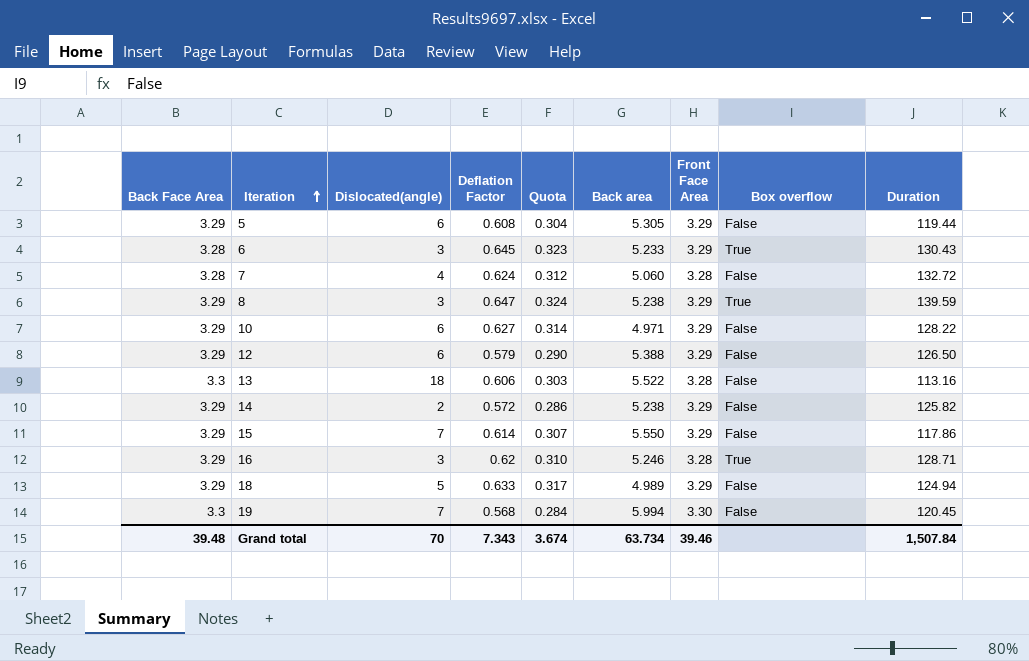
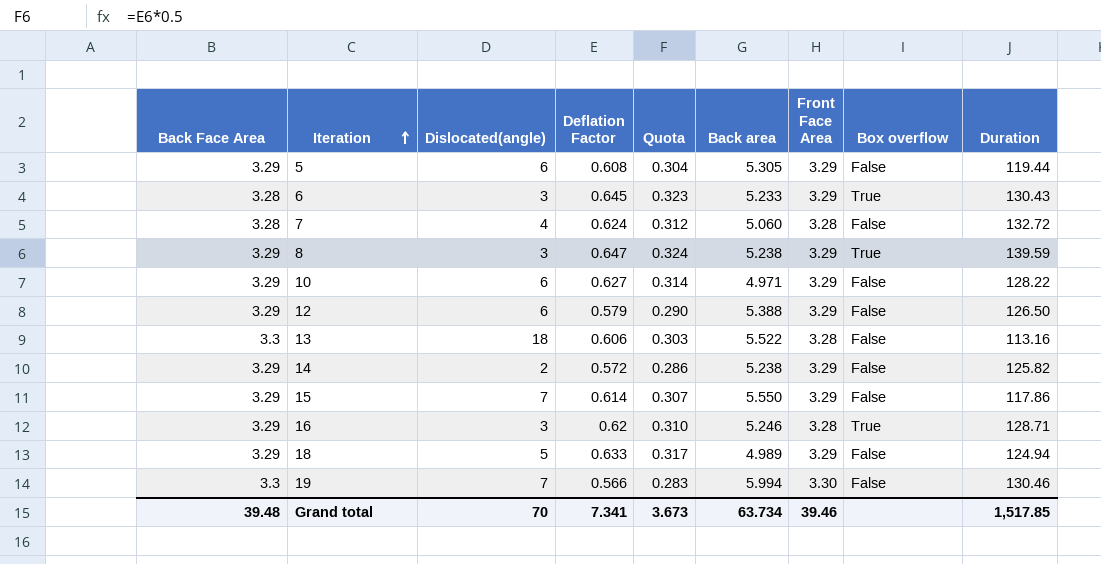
19 | Deflation Factor: 0.568 -> 0.566
19 | Quota: 0.284 -> 0.283
19 | Duration: 120.45 -> 130.46
Grand total | Deflation Factor: 7.343 -> 7.341
Grand total | Quota: 3.674 -> 3.673
Grand total | Duration: 1,507.84 -> 1,517.85

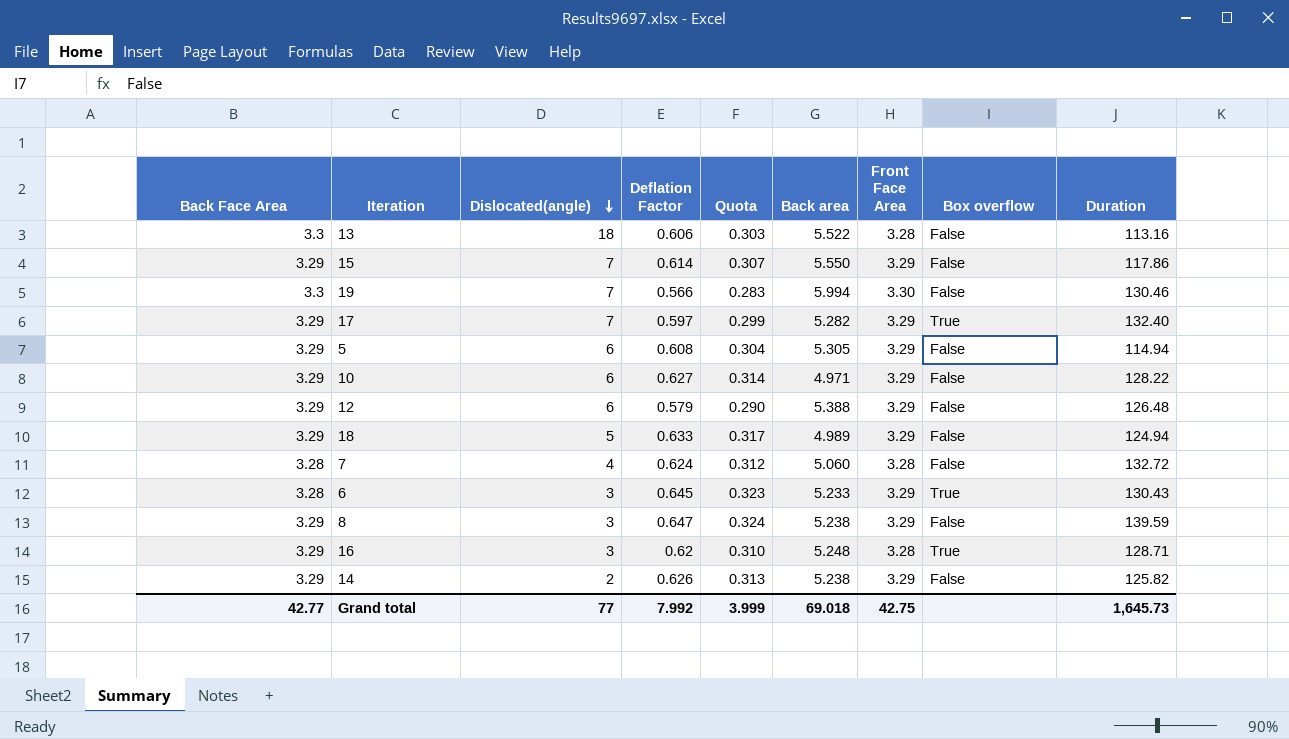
row order: Iteration ascending -> Dislocated(angle) descending
row 17: none -> 3.29 | 7 | 0.597 | 0.299 | 5.282 | 3.29 | True | 132.40
5 | Duration: 119.44 -> 114.94
12 | Duration: 126.50 -> 126.48
8 | Box overflow: True -> False
16 | Back area: 5.246 -> 5.248
14 | Deflation Factor: 0.572 -> 0.626
14 | Quota: 0.286 -> 0.313
Grand total | Back Face Area: 39.48 -> 42.77
Grand total | Dislocated(angle): 70 -> 77
Grand total | Deflation Factor: 7.341 -> 7.992
Grand total | Quota: 3.673 -> 3.999
Grand total | Back area: 63.734 -> 69.018
Grand total | Front Face Area: 39.46 -> 42.75
Grand total | Duration: 1,517.85 -> 1,645.73

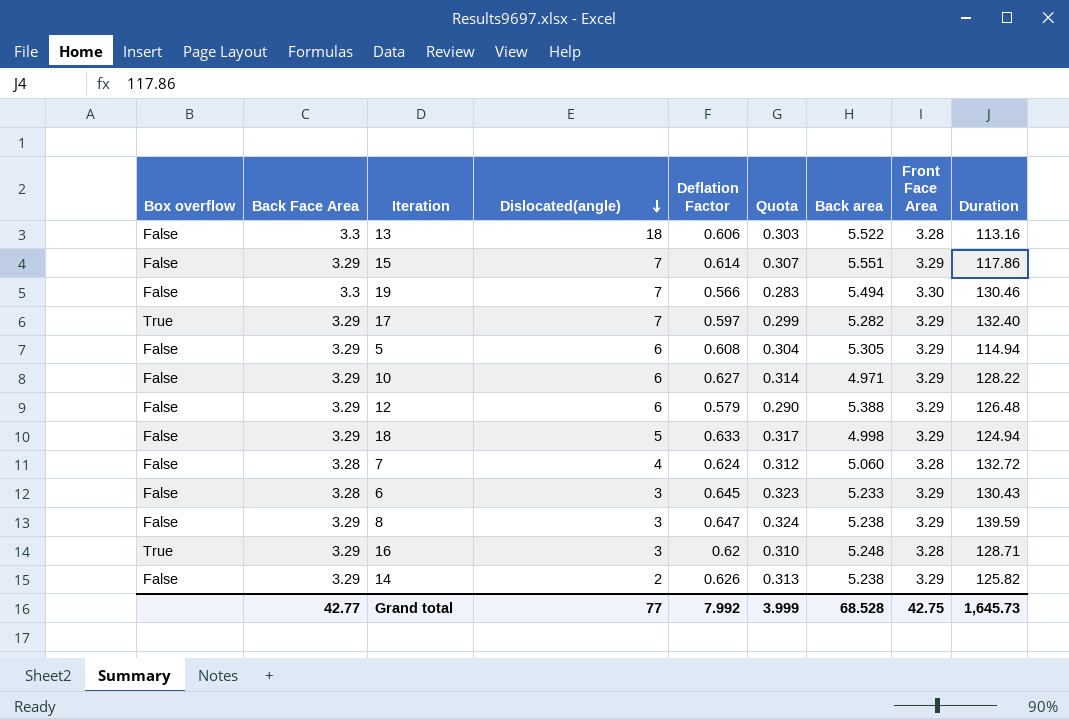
column Box overflow | position: 8 -> 1
15 | Back area: 5.550 -> 5.551
19 | Back area: 5.994 -> 5.494
18 | Back area: 4.989 -> 4.998
6 | Box overflow: True -> False
Grand total | Back area: 69.018 -> 68.528

